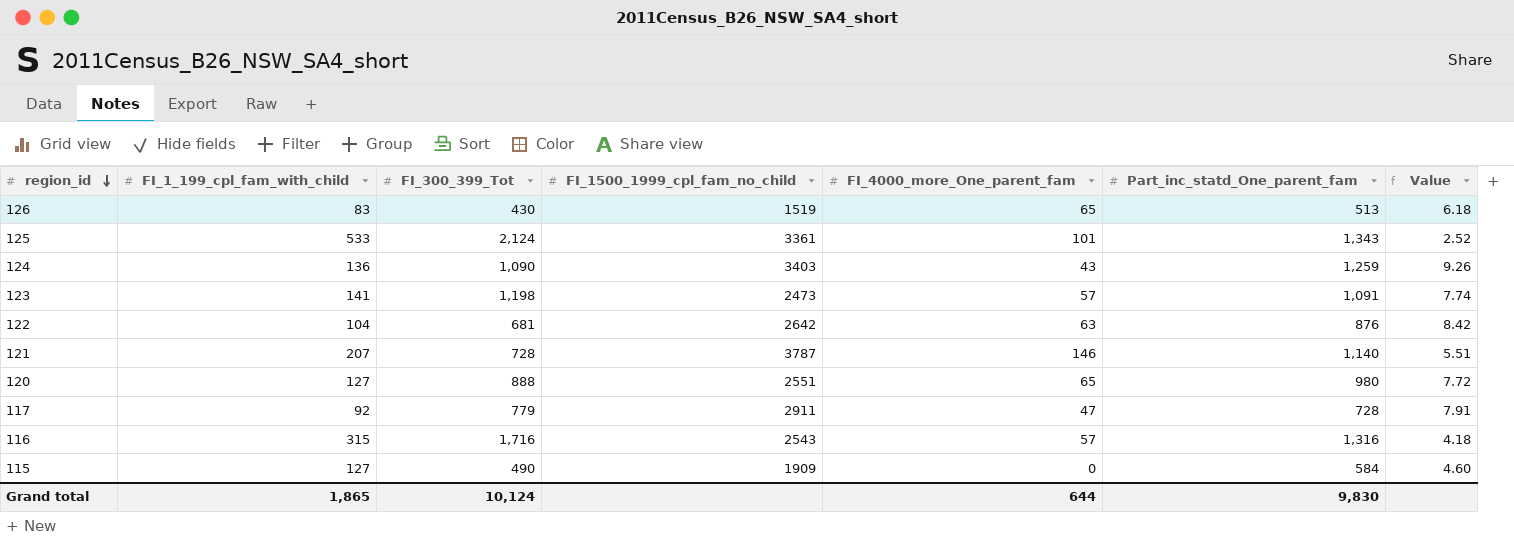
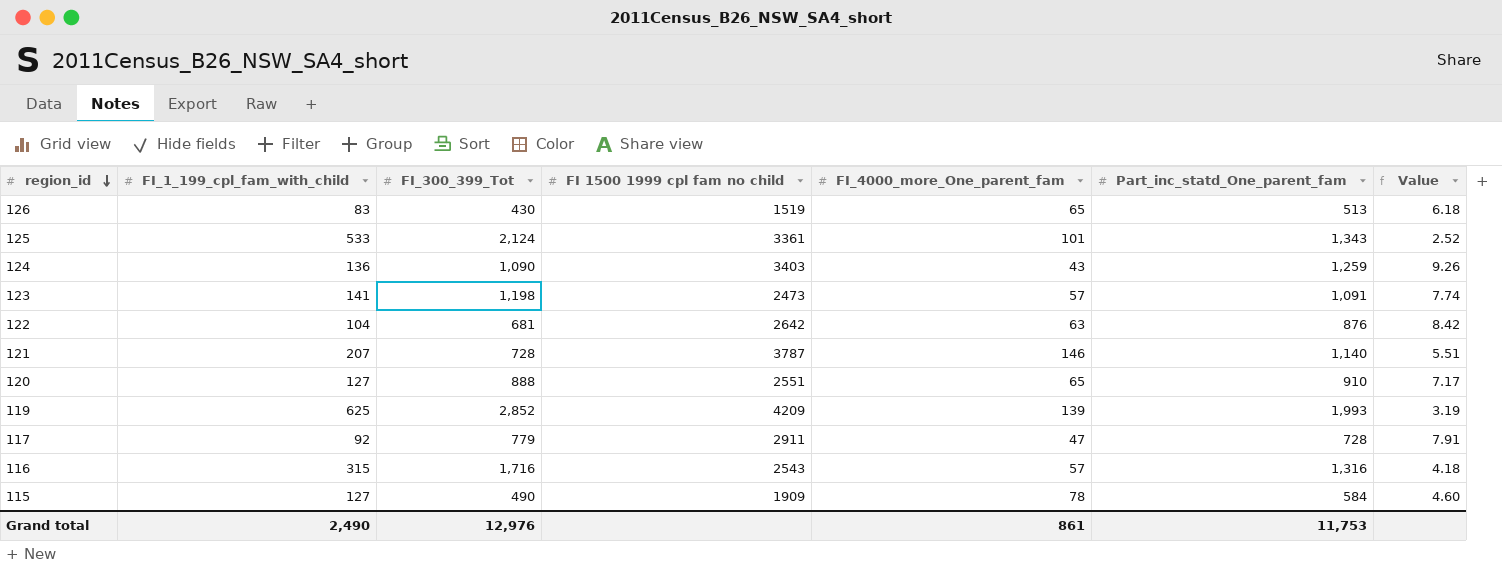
column name: FI_1500_1999_cpl_fam_no_child -> FI 1500 1999 cpl fam no child
120 | Part_inc_statd_One_parent_fam: 980 -> 910
120 | Value: 7.72 -> 7.17
row 119: none -> 625 | 2,852 | 4209 | 139 | 1,993 | 3.19
115 | FI_4000_more_One_parent_fam: 0 -> 78
Grand total | FI_1_199_cpl_fam_with_child: 1,865 -> 2,490
Grand total | FI_300_399_Tot: 10,124 -> 12,976
Grand total | FI_4000_more_One_parent_fam: 644 -> 861
Grand total | Part_inc_statd_One_parent_fam: 9,830 -> 11,753

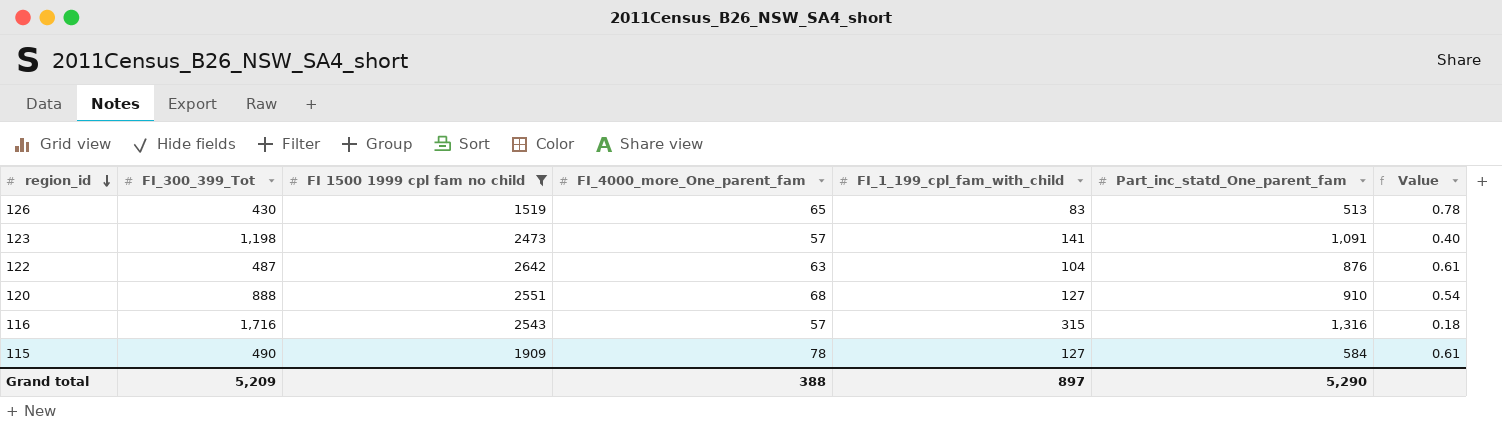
filter: none -> FI 1500 1999 cpl fam no child <= 2642
column FI_1_199_cpl_fam_with_child | position: 2 -> 5
column Value | formula: [Part_inc_statd_One_parent_fam] / [FI_1_199_cpl_fam_with_child] -> [FI_4000_more_One_parent_fam] / [FI_1_199_cpl_fam_with_child]
122 | FI_300_399_Tot: 681 -> 487
120 | FI_4000_more_One_parent_fam: 65 -> 68
Grand total | FI_300_399_Tot: 12,976 -> 5,209
Grand total | FI_4000_more_One_parent_fam: 861 -> 388
Grand total | FI_1_199_cpl_fam_with_child: 2,490 -> 897
Grand total | Part_inc_statd_One_parent_fam: 11,753 -> 5,290

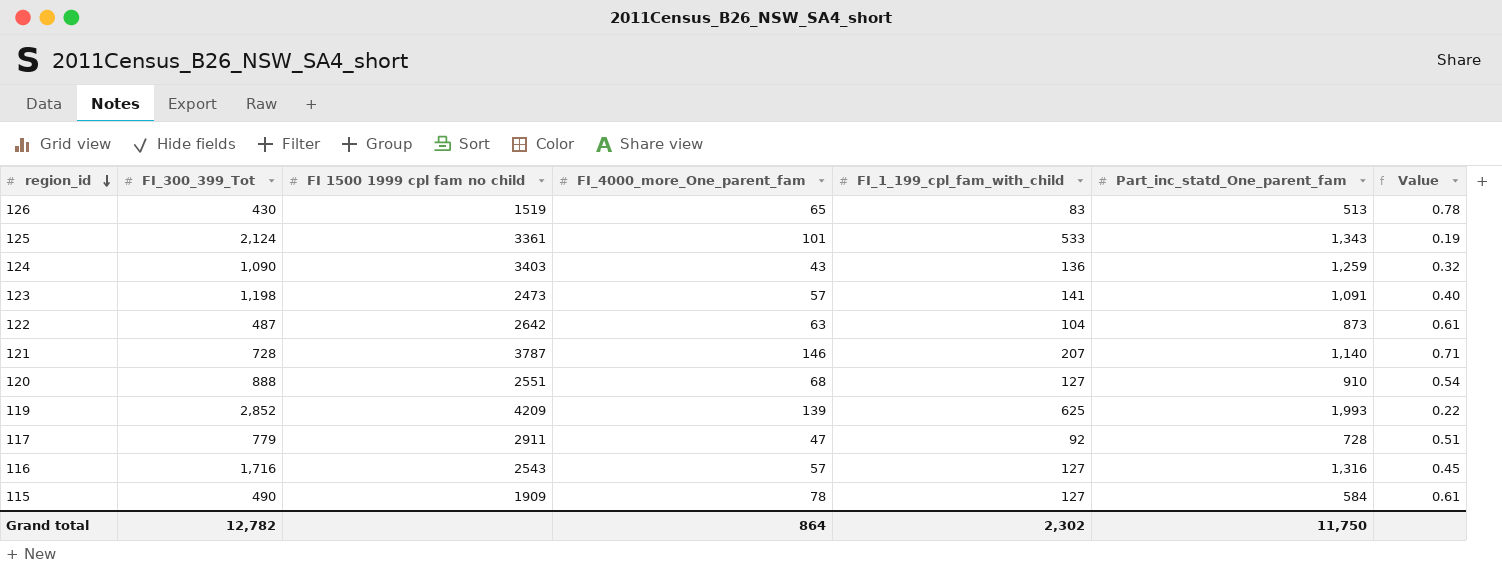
filter: FI 1500 1999 cpl fam no child <= 2642 -> none
122 | Part_inc_statd_One_parent_fam: 876 -> 873
116 | FI_1_199_cpl_fam_with_child: 315 -> 127
116 | Value: 0.18 -> 0.45
Grand total | FI_300_399_Tot: 5,209 -> 12,782
Grand total | FI_4000_more_One_parent_fam: 388 -> 864
Grand total | FI_1_199_cpl_fam_with_child: 897 -> 2,302
Grand total | Part_inc_statd_One_parent_fam: 5,290 -> 11,750

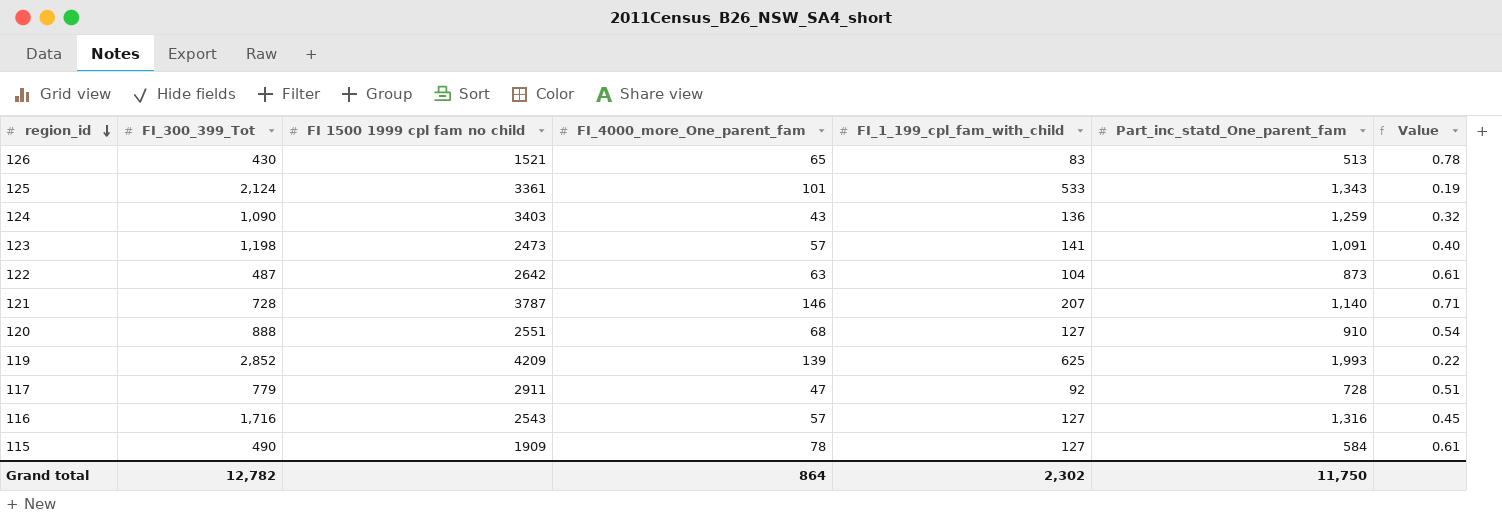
126 | FI 1500 1999 cpl fam no child: 1519 -> 1521

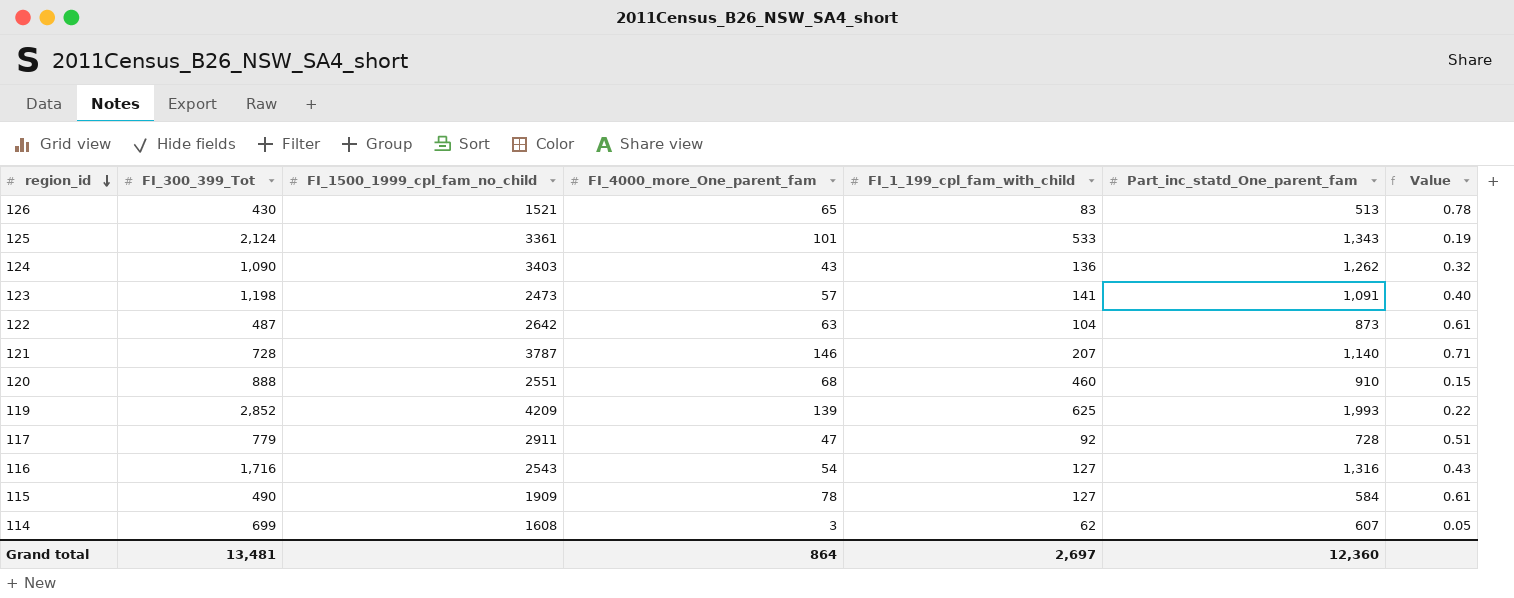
column name: FI 1500 1999 cpl fam no child -> FI_1500_1999_cpl_fam_no_child
124 | Part_inc_statd_One_parent_fam: 1,259 -> 1,262
120 | FI_1_199_cpl_fam_with_child: 127 -> 460
120 | Value: 0.54 -> 0.15
116 | FI_4000_more_One_parent_fam: 57 -> 54
116 | Value: 0.45 -> 0.43
row 114: none -> 699 | 1608 | 3 | 62 | 607 | 0.05
Grand total | FI_300_399_Tot: 12,782 -> 13,481
Grand total | FI_1_199_cpl_fam_with_child: 2,302 -> 2,697
Grand total | Part_inc_statd_One_parent_fam: 11,750 -> 12,360

